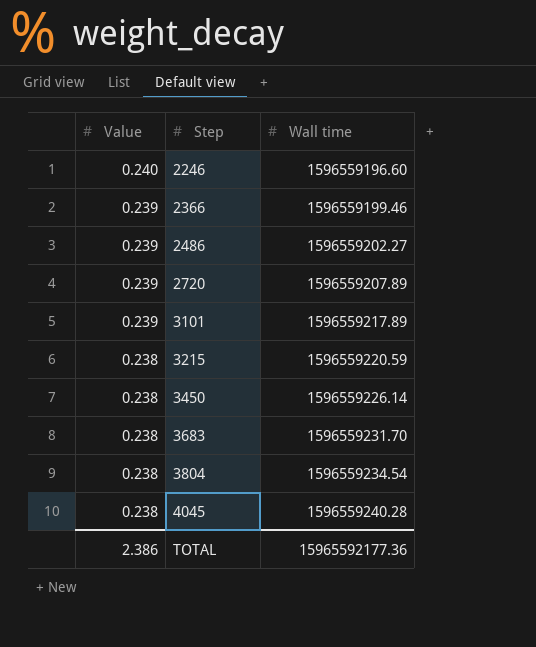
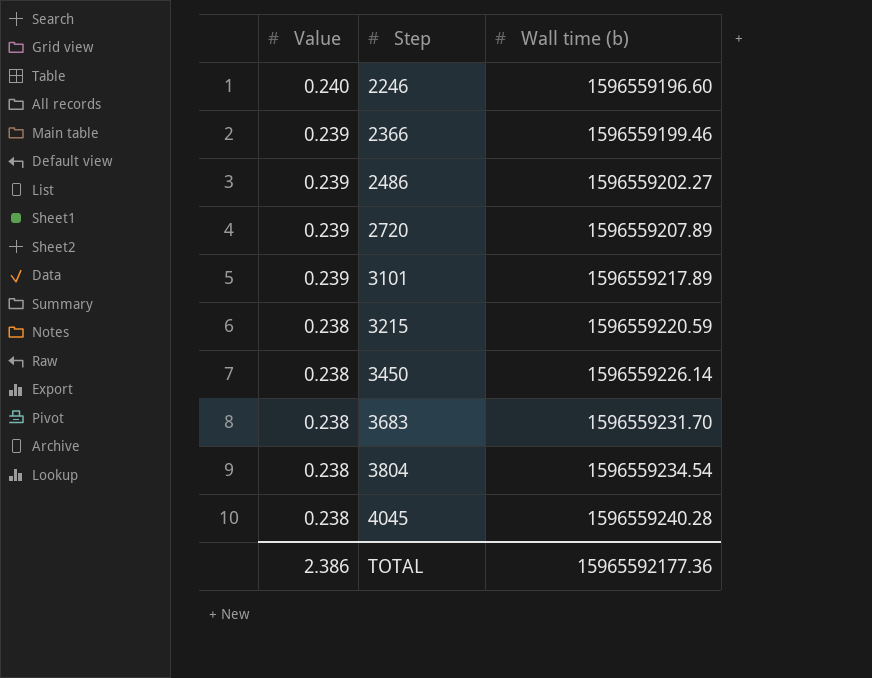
column name: Wall time -> Wall time (b)

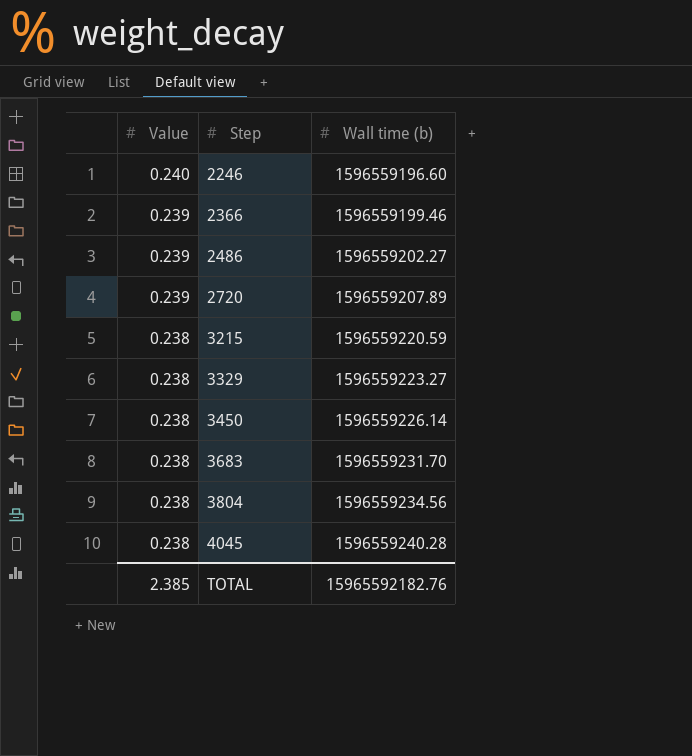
row 3101: 0.239 | 1596559217.89 -> none
row 3329: none -> 0.238 | 1596559223.27
3804 | Wall time (b): 1596559234.54 -> 1596559234.56
TOTAL | Value: 2.386 -> 2.385
TOTAL | Wall time (b): 15965592177.36 -> 15965592182.76

